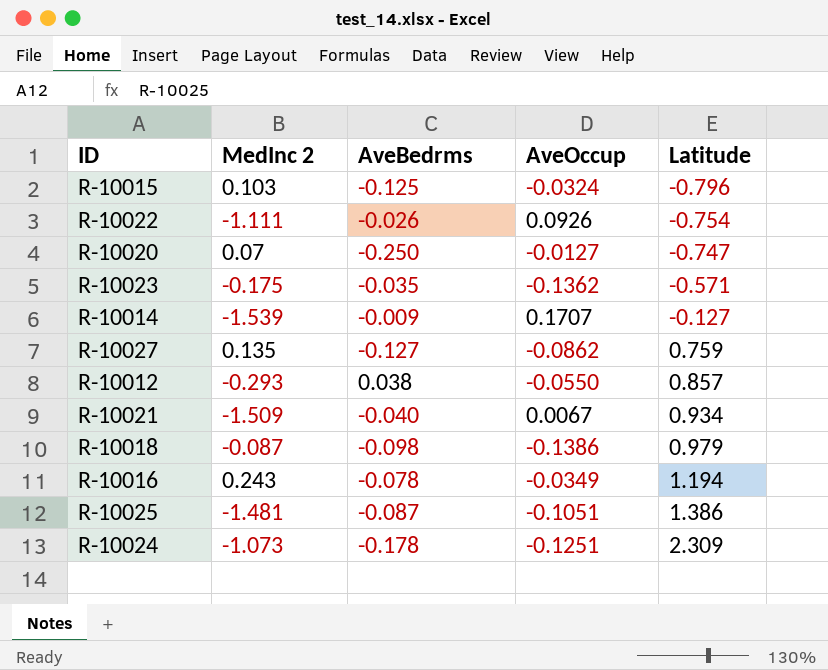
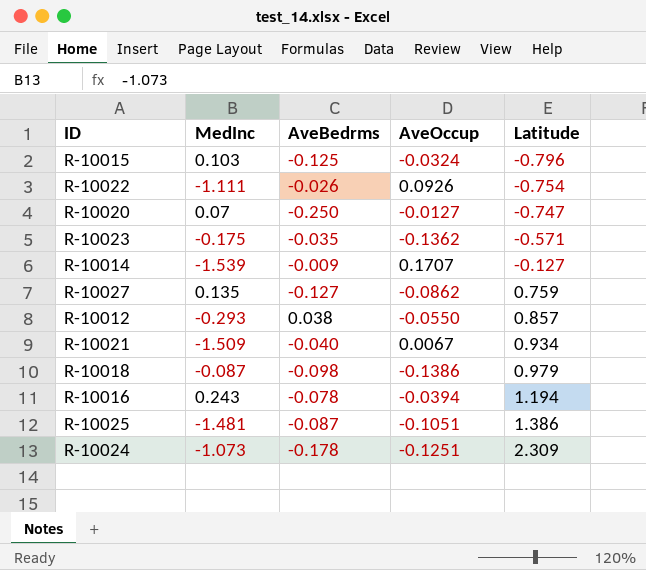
column name: MedInc 2 -> MedInc
R-10016 | AveOccup: -0.0349 -> -0.0394

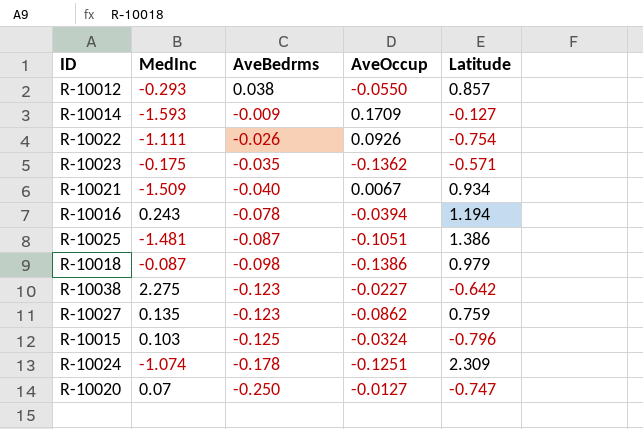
row order: Latitude ascending -> AveBedrms descending
R-10014 | MedInc: -1.539 -> -1.593
R-10014 | AveOccup: 0.1707 -> 0.1709
row R-10038: none -> 2.275 | -0.123 | -0.0227 | -0.642
R-10027 | AveBedrms: -0.127 -> -0.123
R-10024 | MedInc: -1.073 -> -1.074

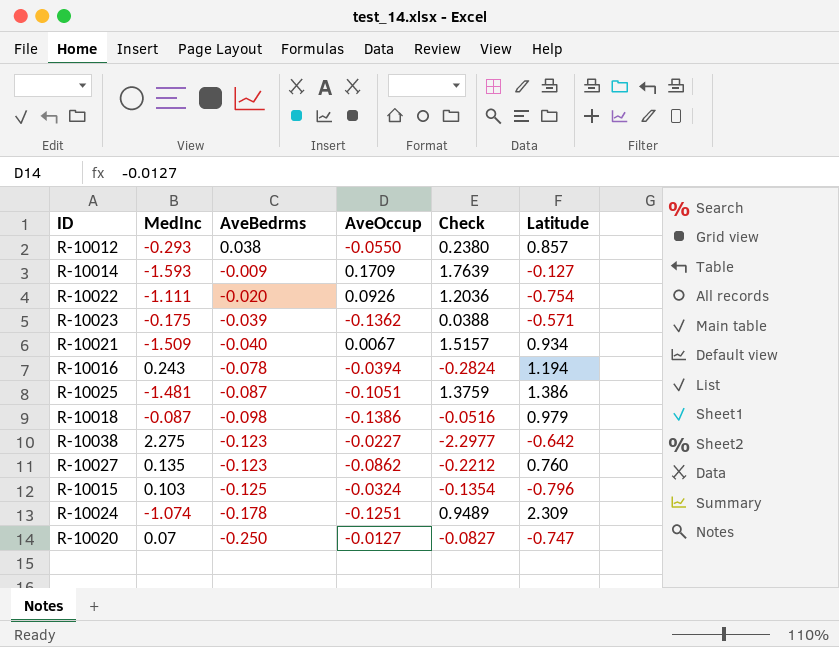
column Check | formula: none -> [AveOccup] - [MedInc]
R-10022 | AveBedrms: -0.026 -> -0.020
R-10023 | AveBedrms: -0.035 -> -0.039
R-10027 | Latitude: 0.759 -> 0.760

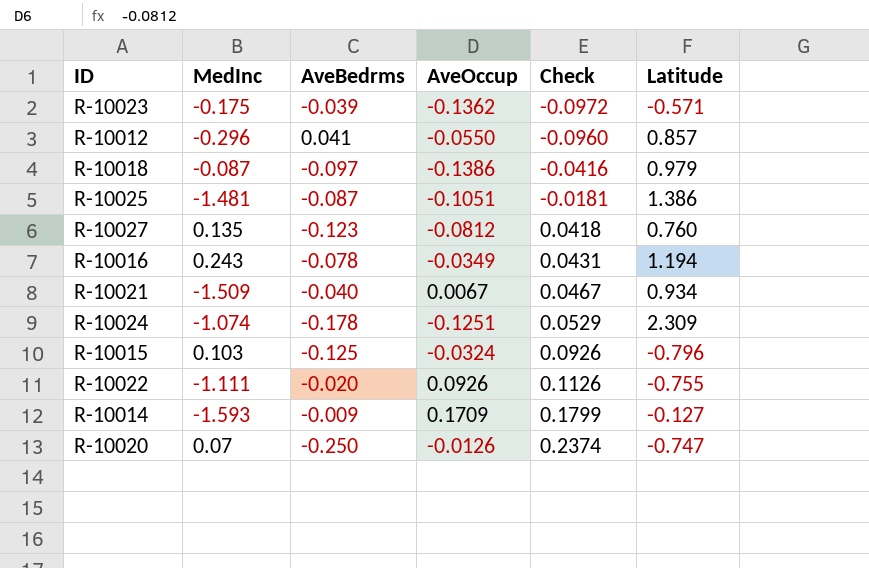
row order: AveBedrms descending -> Check ascending
column Check | formula: [AveOccup] - [MedInc] -> [AveOccup] - [AveBedrms]
row R-10038: 2.275 | -0.123 | -0.0227 | -2.2977 | -0.642 -> none
R-10012 | MedInc: -0.293 -> -0.296
R-10012 | AveBedrms: 0.038 -> 0.041
R-10018 | AveBedrms: -0.098 -> -0.097
R-10027 | AveOccup: -0.0862 -> -0.0812
R-10016 | AveOccup: -0.0394 -> -0.0349
R-10022 | Latitude: -0.754 -> -0.755
R-10020 | AveOccup: -0.0127 -> -0.0126

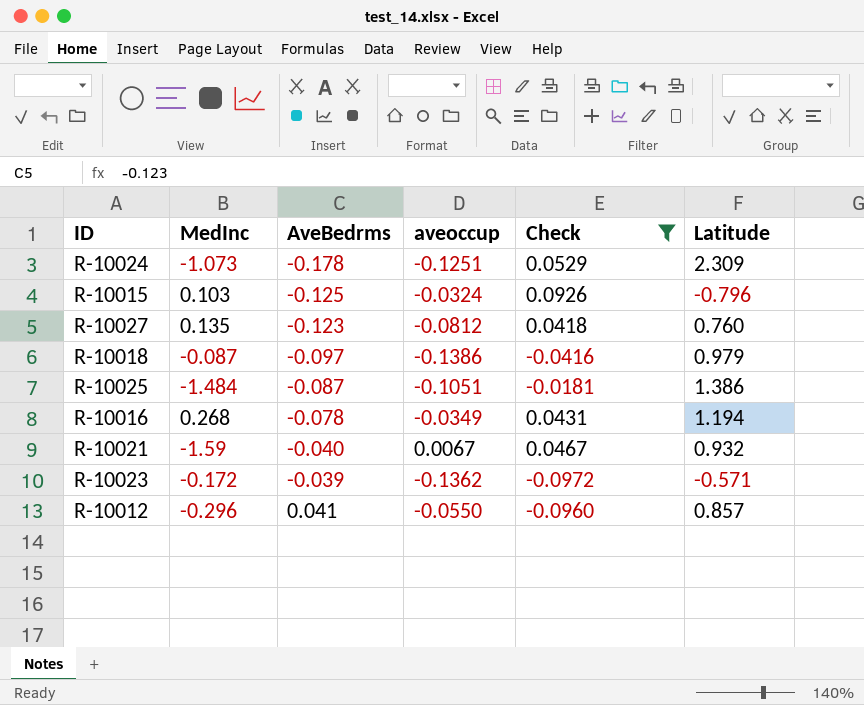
filter: none -> Check <= 0.0926
row order: Check ascending -> AveBedrms ascending
column name: AveOccup -> aveoccup
R-10024 | MedInc: -1.074 -> -1.073
R-10025 | MedInc: -1.481 -> -1.484
R-10016 | MedInc: 0.243 -> 0.268
R-10021 | MedInc: -1.509 -> -1.59
R-10021 | Latitude: 0.934 -> 0.932
R-10023 | MedInc: -0.175 -> -0.172

